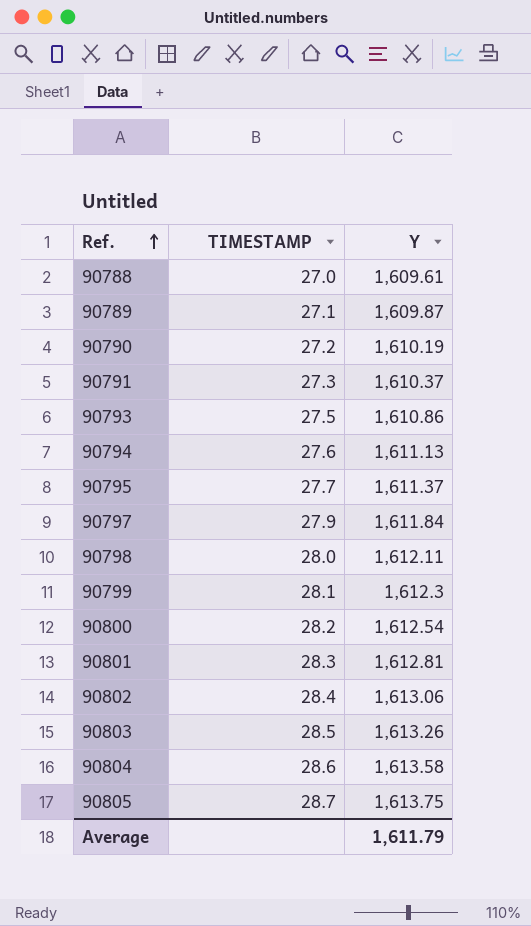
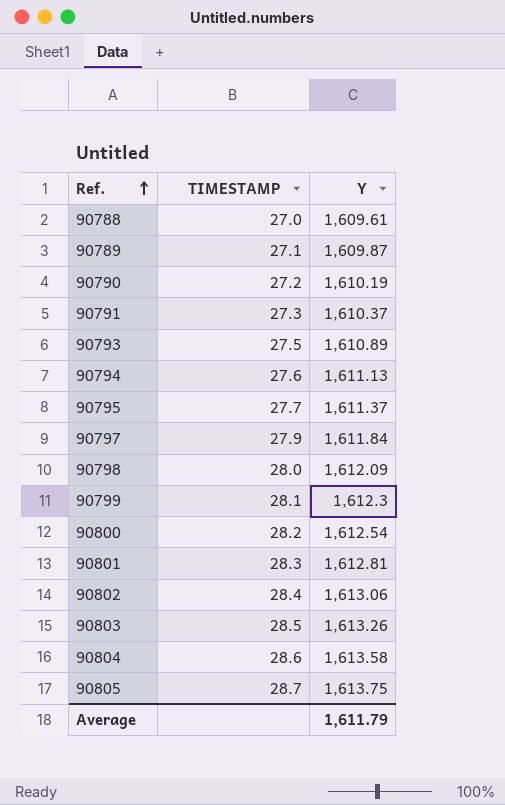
90793 | Y: 1,610.86 -> 1,610.89
90798 | Y: 1,612.11 -> 1,612.09

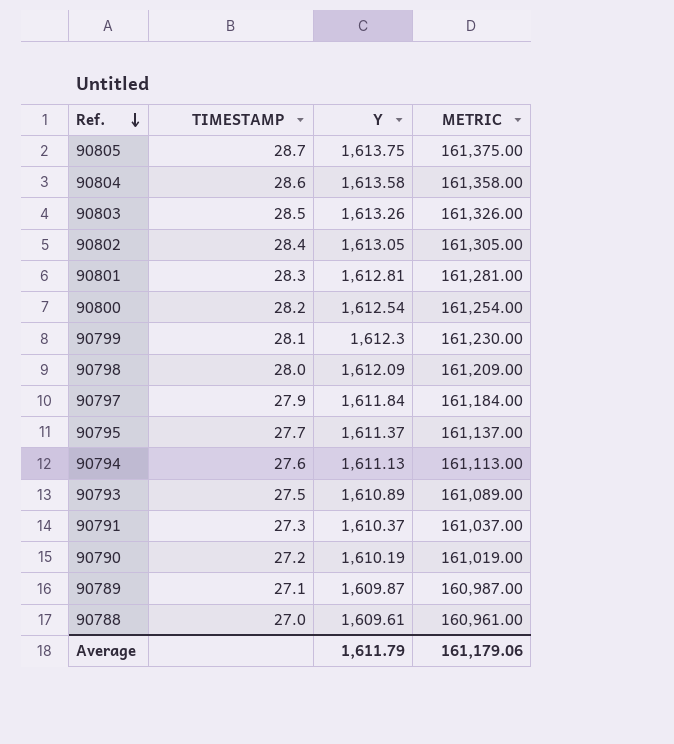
row order: Ref. ascending -> Ref. descending
column METRIC | formula: none -> [Y] * 100
90802 | Y: 1,613.06 -> 1,613.05

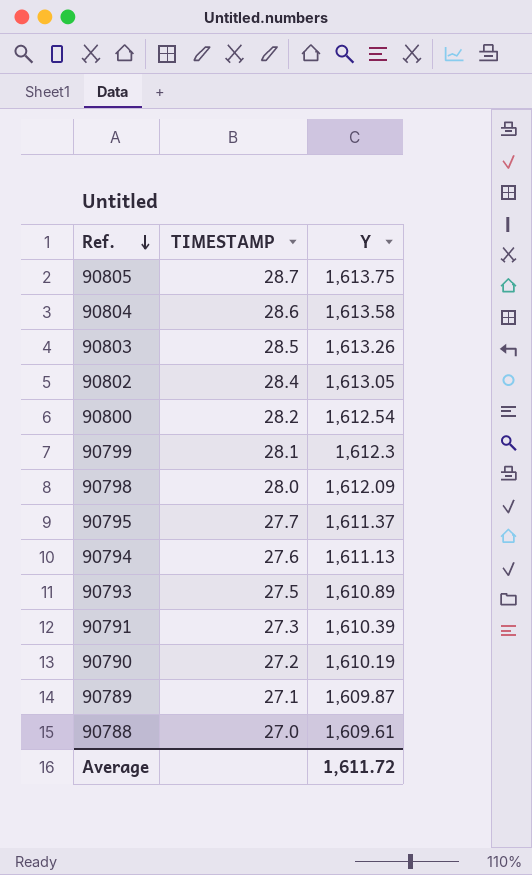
column METRIC | formula: [Y] * 100 -> none
row 90801: 28.3 | 1,612.81 | 161,281.00 -> none
row 90797: 27.9 | 1,611.84 | 161,184.00 -> none
90791 | Y: 1,610.37 -> 1,610.39
Average | Y: 1,611.79 -> 1,611.72

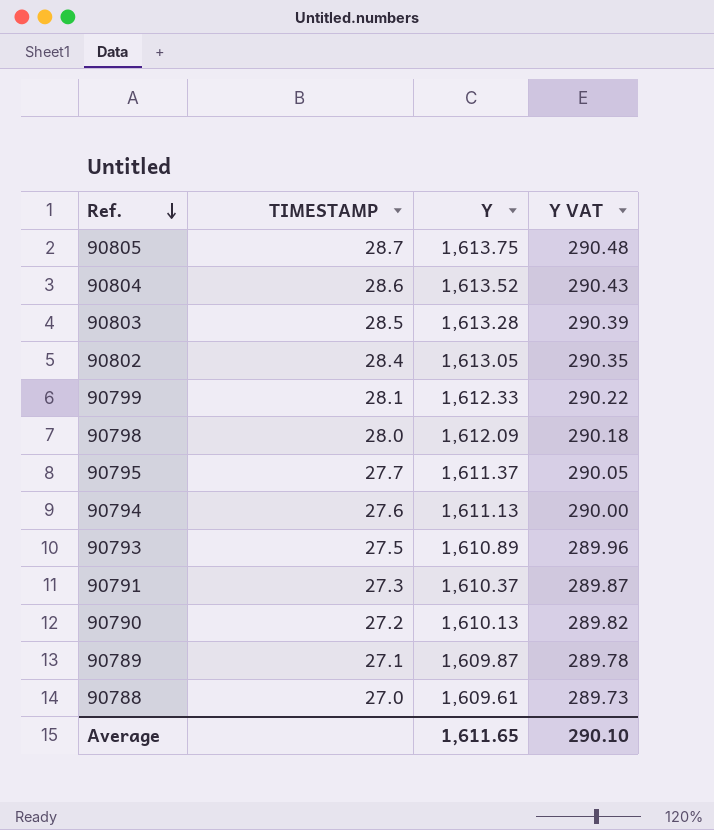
column Y VAT | formula: none -> [Y] * 0.18
row 90800: 28.2 | 1,612.54 -> none
90804 | Y: 1,613.58 -> 1,613.52
90803 | Y: 1,613.26 -> 1,613.28
90799 | Y: 1,612.3 -> 1,612.33
90791 | Y: 1,610.39 -> 1,610.37
90790 | Y: 1,610.19 -> 1,610.13
Average | Y: 1,611.72 -> 1,611.65

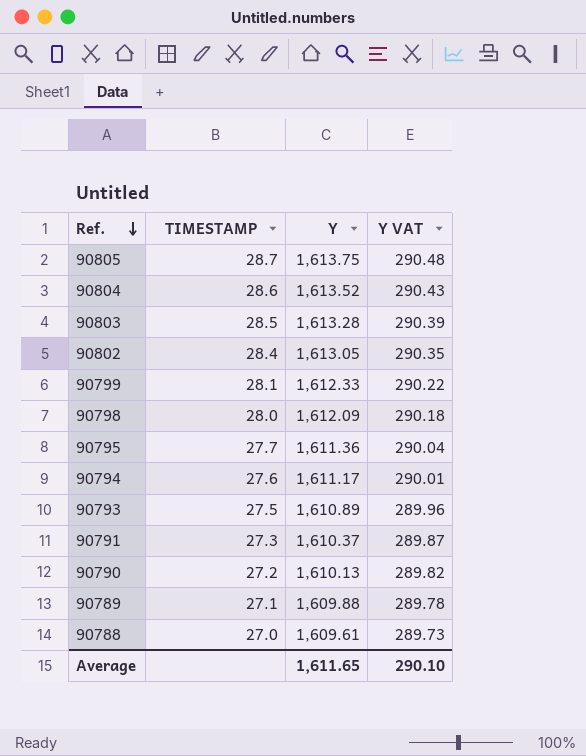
90795 | Y: 1,611.37 -> 1,611.36
90795 | Y VAT: 290.05 -> 290.04
90794 | Y: 1,611.13 -> 1,611.17
90794 | Y VAT: 290.00 -> 290.01
90789 | Y: 1,609.87 -> 1,609.88

